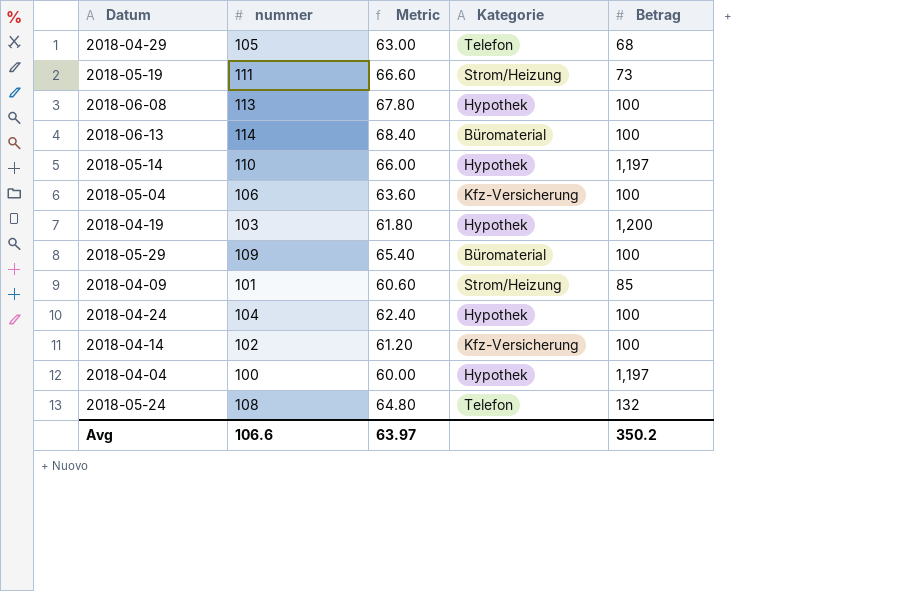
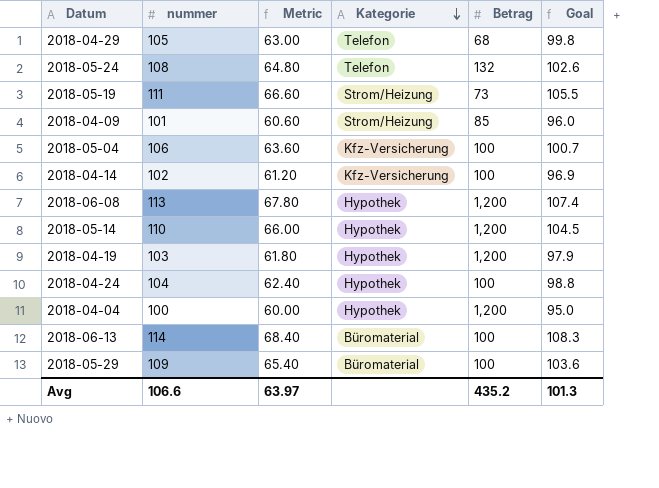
row order: none -> Kategorie descending
column Goal | formula: none -> [nummer] * 0.95
2018-06-08 | Betrag: 100 -> 1,200
2018-05-14 | Betrag: 1,197 -> 1,200
2018-04-04 | Betrag: 1,197 -> 1,200
Avg | Betrag: 350.2 -> 435.2

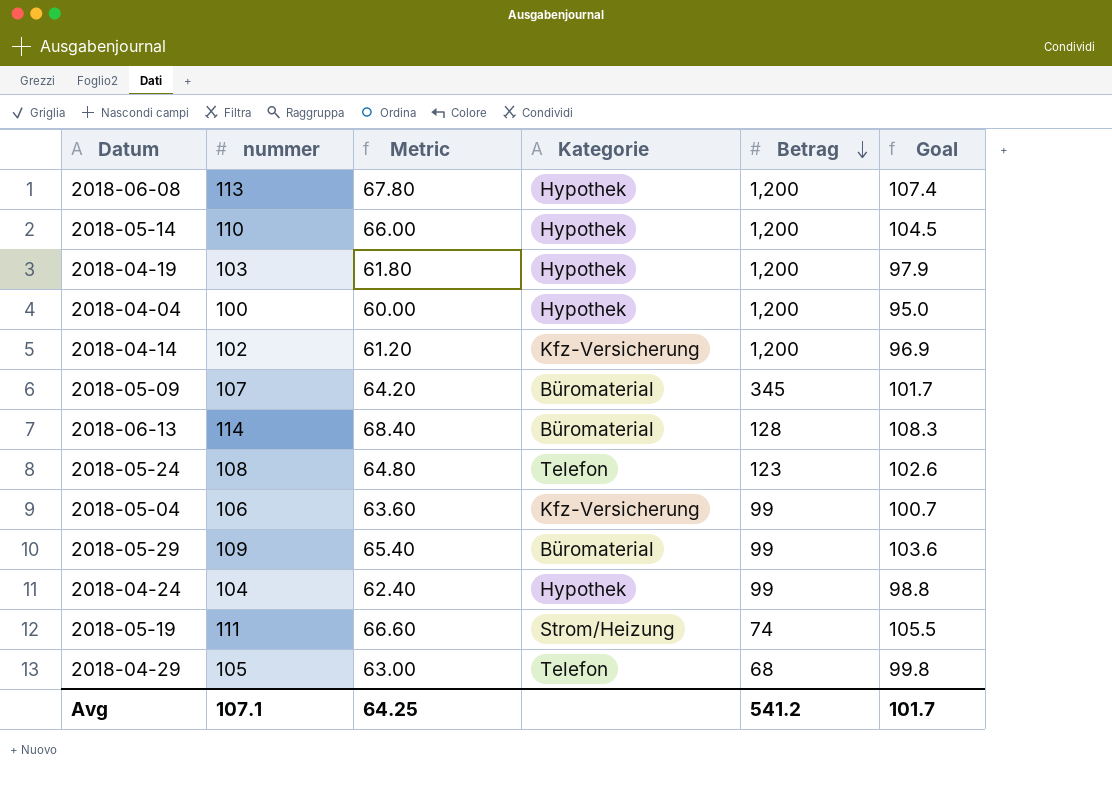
row order: Kategorie descending -> Betrag descending
row 2018-04-09: 101 | 60.60 | Strom/Heizung | 85 | 96.0 -> none
2018-04-14 | Betrag: 100 -> 1,200
row 2018-05-09: none -> 107 | 64.20 | Büromaterial | 345 | 101.7
2018-06-13 | Betrag: 100 -> 128
2018-05-24 | Betrag: 132 -> 123
2018-05-04 | Betrag: 100 -> 99
2018-05-29 | Betrag: 100 -> 99
2018-04-24 | Betrag: 100 -> 99
2018-05-19 | Betrag: 73 -> 74
Avg | nummer: 106.6 -> 107.1
Avg | Metric: 63.97 -> 64.25
Avg | Betrag: 435.2 -> 541.2
Avg | Goal: 101.3 -> 101.7

